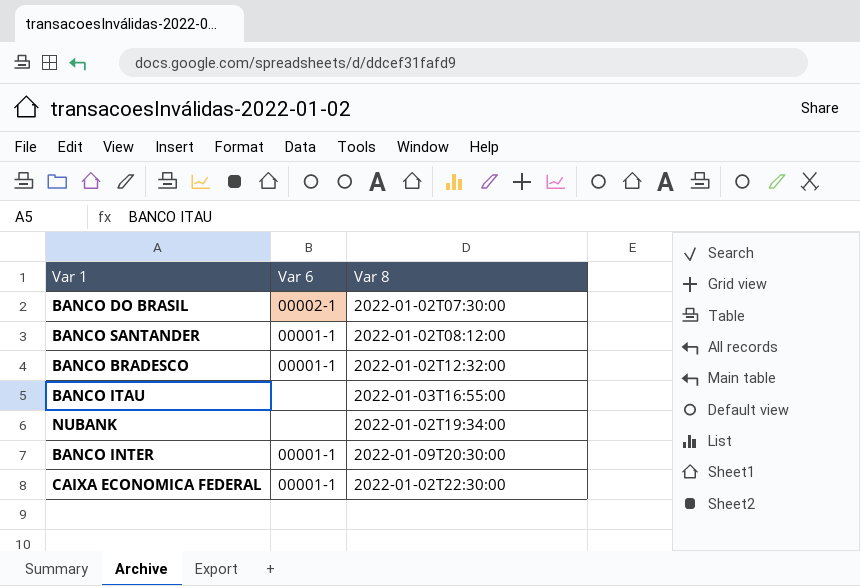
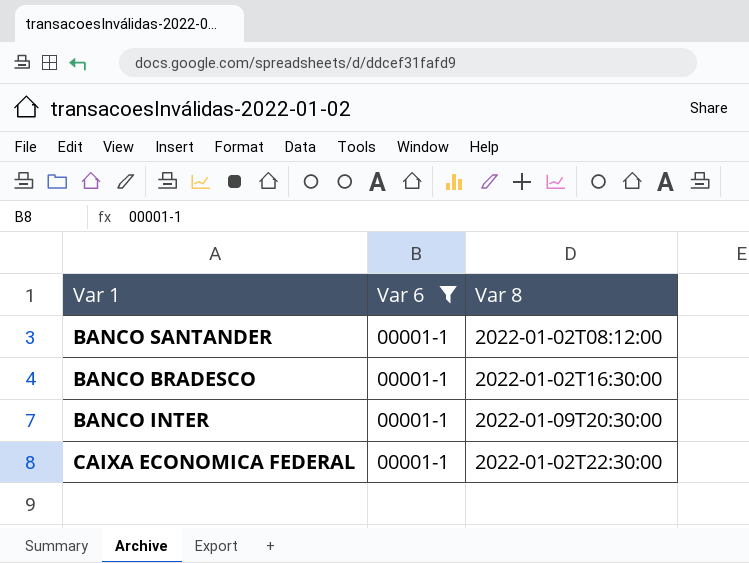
filter: none -> Var 6 = 00001-1
BANCO BRADESCO | Var 8: 2022-01-02T12:32:00 -> 2022-01-02T16:30:00

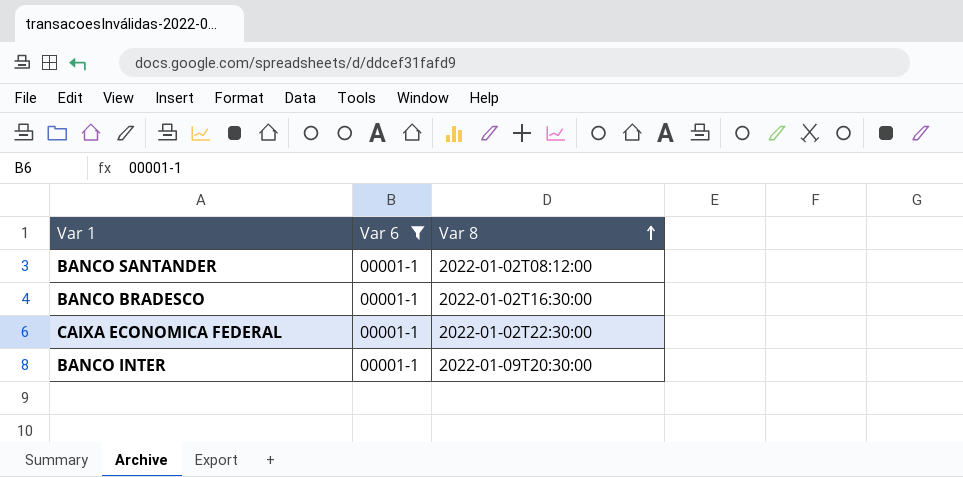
row order: none -> Var 8 ascending

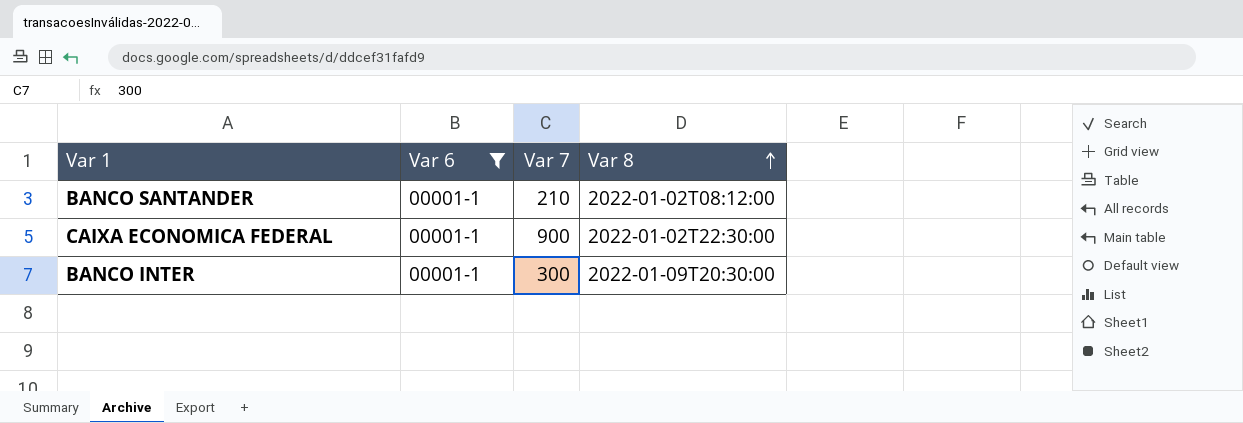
column Var 7 | position: none -> 3
row BANCO BRADESCO: 00001-1 | 2022-01-02T16:30:00 -> none

